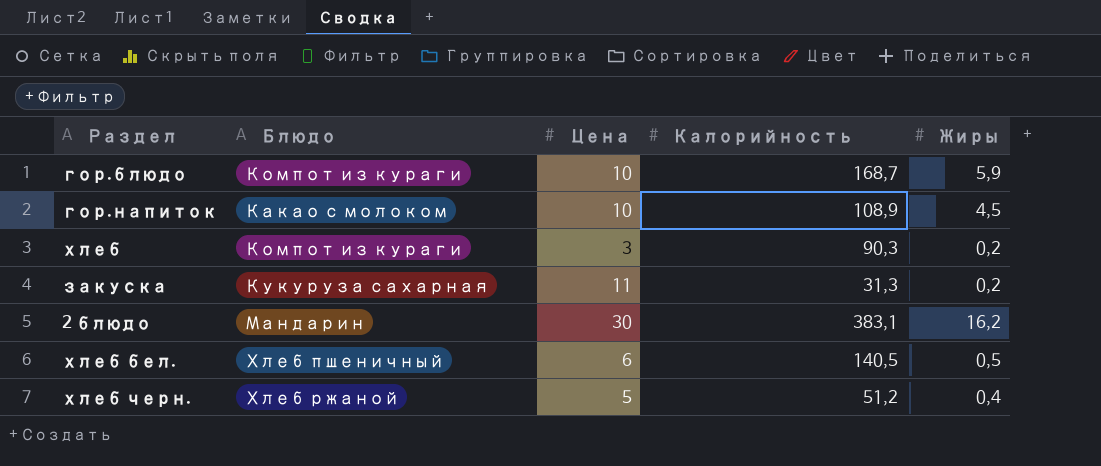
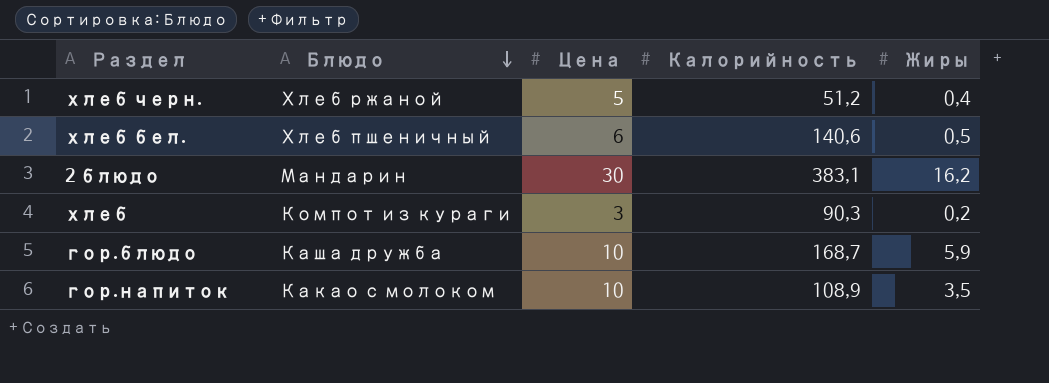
row order: none -> Блюдо descending
row закуска: Кукуруза сахарная | 11 | 31,3 | 0,2 -> none
хлеб бел. | Калорийность: 140,5 -> 140,6
гор.блюдо | Блюдо: Компот из кураги -> Каша дружба
гор.напиток | Жиры: 4,5 -> 3,5

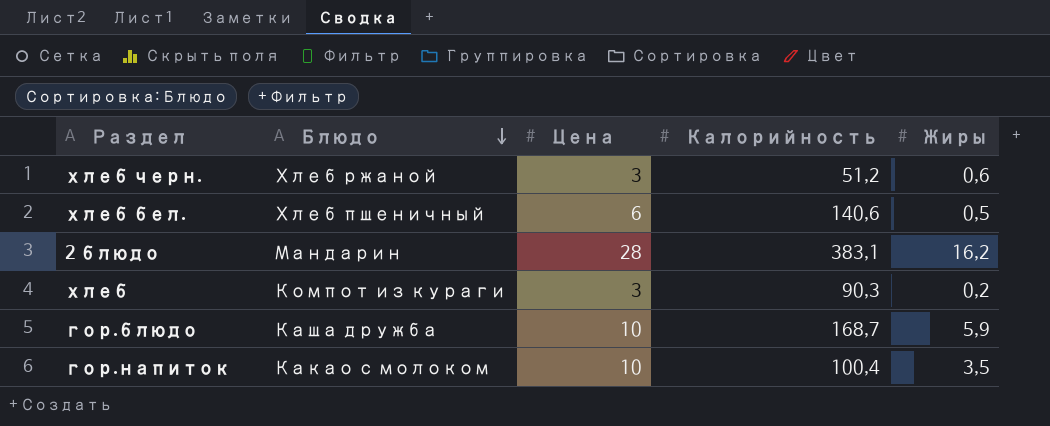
хлеб черн. | Цена: 5 -> 3
хлеб черн. | Жиры: 0,4 -> 0,6
2 блюдо | Цена: 30 -> 28
гор.напиток | Калорийность: 108,9 -> 100,4

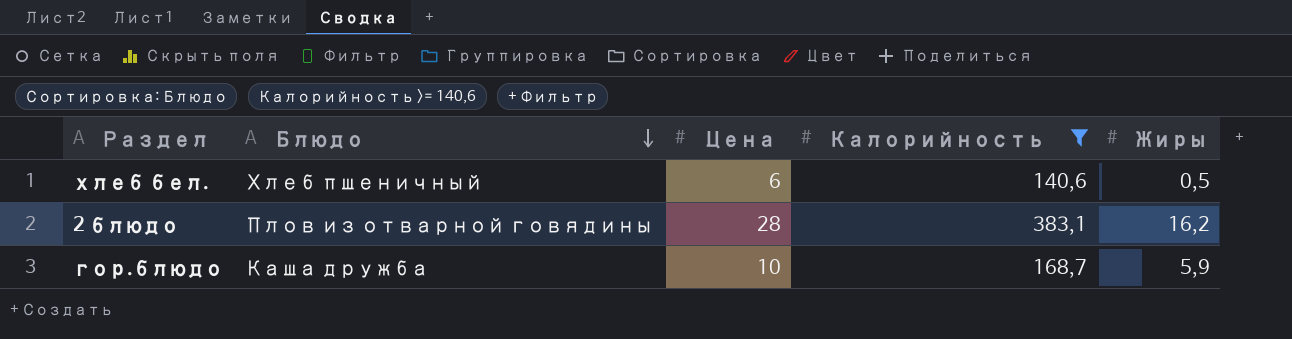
filter: none -> Калорийность >= 140,6
2 блюдо | Блюдо: Мандарин -> Плов из отварной говядины

